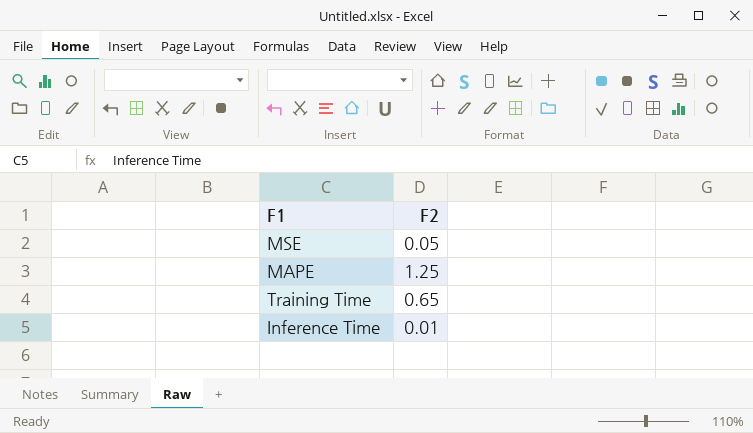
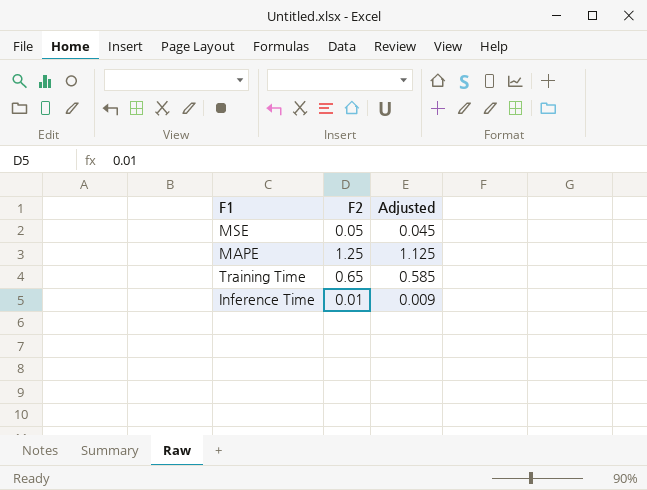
column Adjusted | formula: none -> [F2] * 0.9

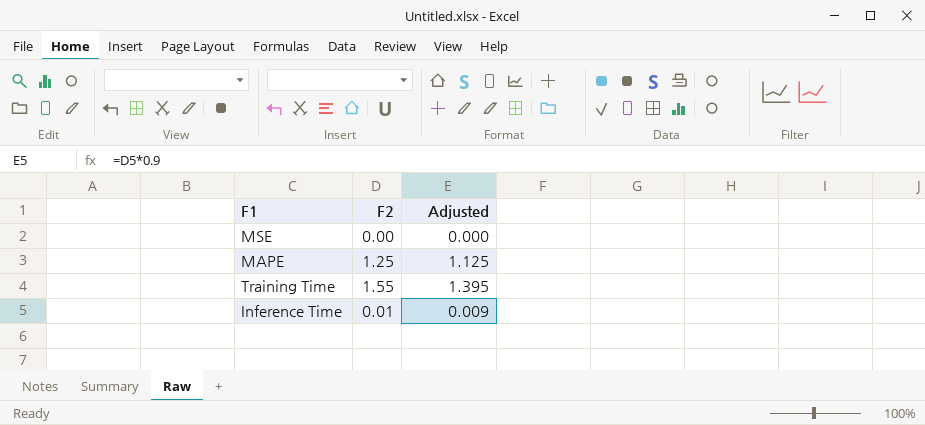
MSE | F2: 0.05 -> 0.00
MSE | Adjusted: 0.045 -> 0.000
Training Time | F2: 0.65 -> 1.55
Training Time | Adjusted: 0.585 -> 1.395

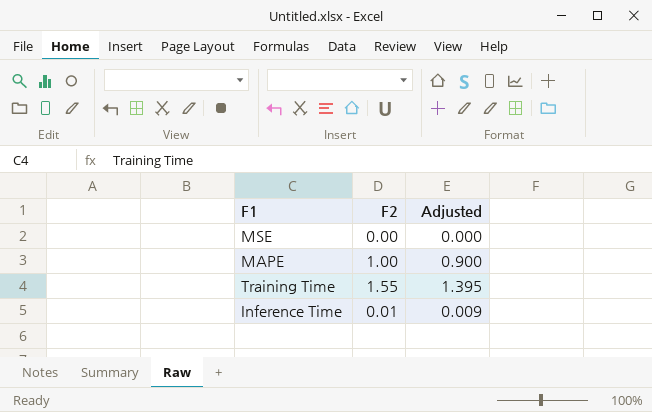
MAPE | F2: 1.25 -> 1.00
MAPE | Adjusted: 1.125 -> 0.900

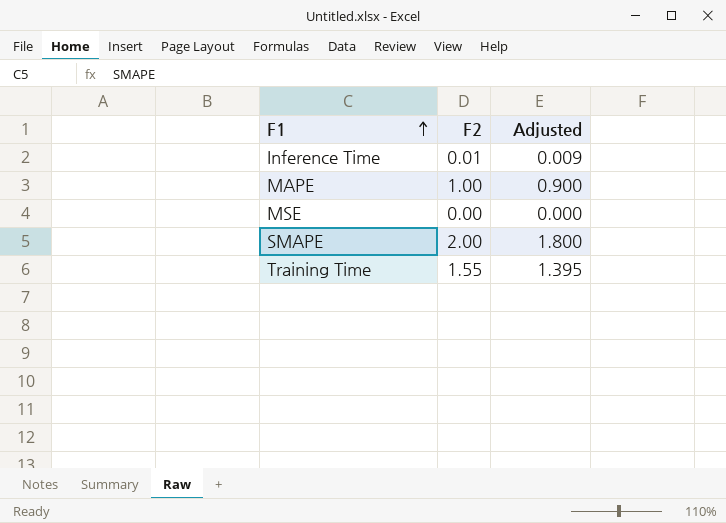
row order: none -> F1 ascending
row SMAPE: none -> 2.00 | 1.800

